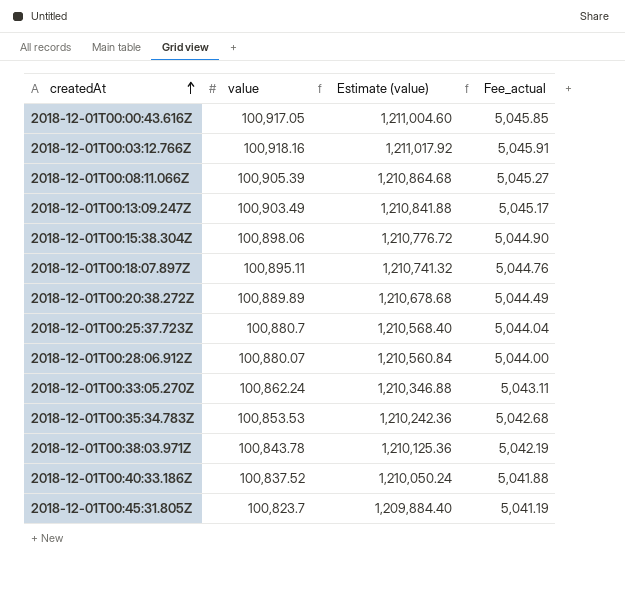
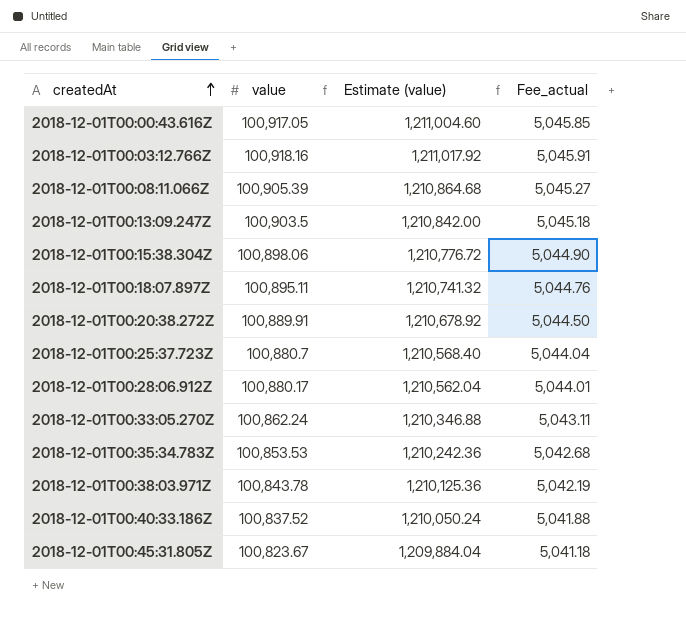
2018-12-01T00:13:09.247Z | value: 100,903.49 -> 100,903.5
2018-12-01T00:13:09.247Z | Estimate (value): 1,210,841.88 -> 1,210,842.00
2018-12-01T00:13:09.247Z | Fee_actual: 5,045.17 -> 5,045.18
2018-12-01T00:20:38.272Z | value: 100,889.89 -> 100,889.91
2018-12-01T00:20:38.272Z | Estimate (value): 1,210,678.68 -> 1,210,678.92
2018-12-01T00:20:38.272Z | Fee_actual: 5,044.49 -> 5,044.50
2018-12-01T00:28:06.912Z | value: 100,880.07 -> 100,880.17
2018-12-01T00:28:06.912Z | Estimate (value): 1,210,560.84 -> 1,210,562.04
2018-12-01T00:28:06.912Z | Fee_actual: 5,044.00 -> 5,044.01
2018-12-01T00:45:31.805Z | value: 100,823.7 -> 100,823.67
2018-12-01T00:45:31.805Z | Estimate (value): 1,209,884.40 -> 1,209,884.04
2018-12-01T00:45:31.805Z | Fee_actual: 5,041.19 -> 5,041.18

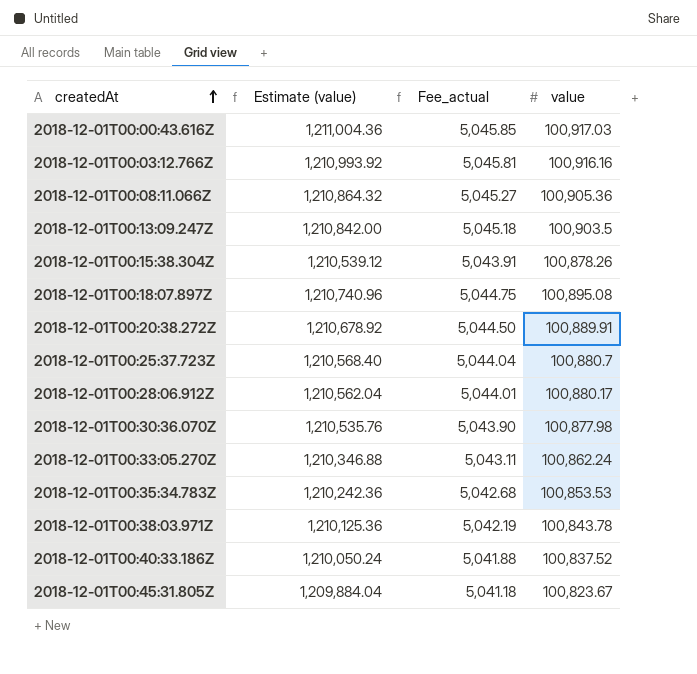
column value | position: 2 -> 4
2018-12-01T00:00:43.616Z | Estimate (value): 1,211,004.60 -> 1,211,004.36
2018-12-01T00:00:43.616Z | value: 100,917.05 -> 100,917.03
2018-12-01T00:03:12.766Z | Estimate (value): 1,211,017.92 -> 1,210,993.92
2018-12-01T00:03:12.766Z | Fee_actual: 5,045.91 -> 5,045.81
2018-12-01T00:03:12.766Z | value: 100,918.16 -> 100,916.16
2018-12-01T00:08:11.066Z | Estimate (value): 1,210,864.68 -> 1,210,864.32
2018-12-01T00:08:11.066Z | value: 100,905.39 -> 100,905.36
2018-12-01T00:15:38.304Z | Estimate (value): 1,210,776.72 -> 1,210,539.12
2018-12-01T00:15:38.304Z | Fee_actual: 5,044.90 -> 5,043.91
2018-12-01T00:15:38.304Z | value: 100,898.06 -> 100,878.26
2018-12-01T00:18:07.897Z | Estimate (value): 1,210,741.32 -> 1,210,740.96
2018-12-01T00:18:07.897Z | Fee_actual: 5,044.76 -> 5,044.75
2018-12-01T00:18:07.897Z | value: 100,895.11 -> 100,895.08
row 2018-12-01T00:30:36.070Z: none -> 1,210,535.76 | 5,043.90 | 100,877.98

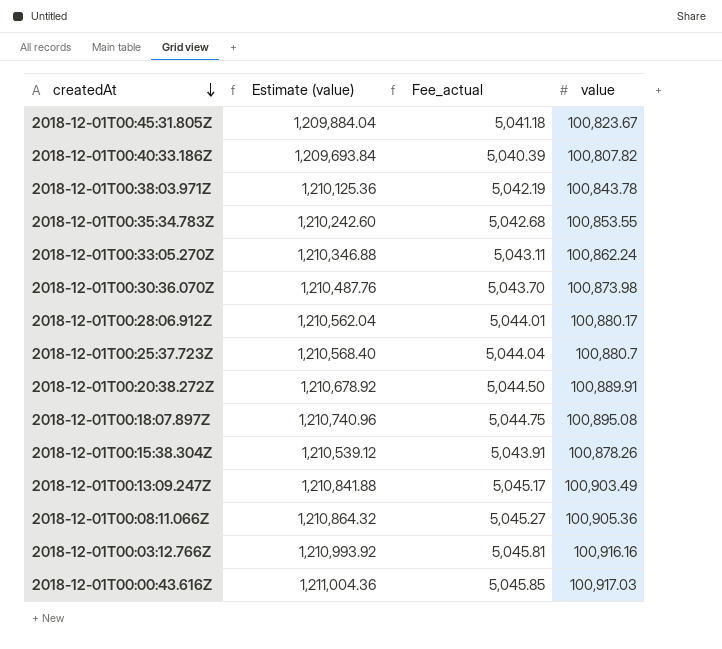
row order: createdAt ascending -> createdAt descending
2018-12-01T00:40:33.186Z | Estimate (value): 1,210,050.24 -> 1,209,693.84
2018-12-01T00:40:33.186Z | Fee_actual: 5,041.88 -> 5,040.39
2018-12-01T00:40:33.186Z | value: 100,837.52 -> 100,807.82
2018-12-01T00:35:34.783Z | Estimate (value): 1,210,242.36 -> 1,210,242.60
2018-12-01T00:35:34.783Z | value: 100,853.53 -> 100,853.55
2018-12-01T00:30:36.070Z | Estimate (value): 1,210,535.76 -> 1,210,487.76
2018-12-01T00:30:36.070Z | Fee_actual: 5,043.90 -> 5,043.70
2018-12-01T00:30:36.070Z | value: 100,877.98 -> 100,873.98
2018-12-01T00:13:09.247Z | Estimate (value): 1,210,842.00 -> 1,210,841.88
2018-12-01T00:13:09.247Z | Fee_actual: 5,045.18 -> 5,045.17
2018-12-01T00:13:09.247Z | value: 100,903.5 -> 100,903.49

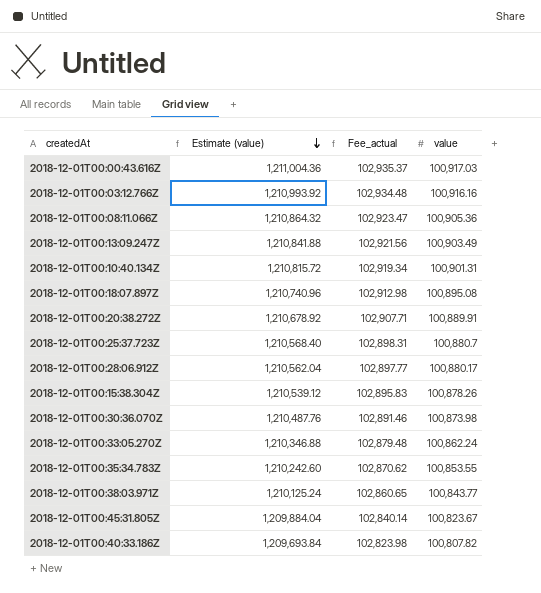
row order: createdAt descending -> Estimate (value) descending
column Fee_actual | formula: [value] * 0.05 -> [value] * 1.02
row 2018-12-01T00:10:40.134Z: none -> 1,210,815.72 | 102,919.34 | 100,901.31
2018-12-01T00:38:03.971Z | Estimate (value): 1,210,125.36 -> 1,210,125.24
2018-12-01T00:38:03.971Z | value: 100,843.78 -> 100,843.77

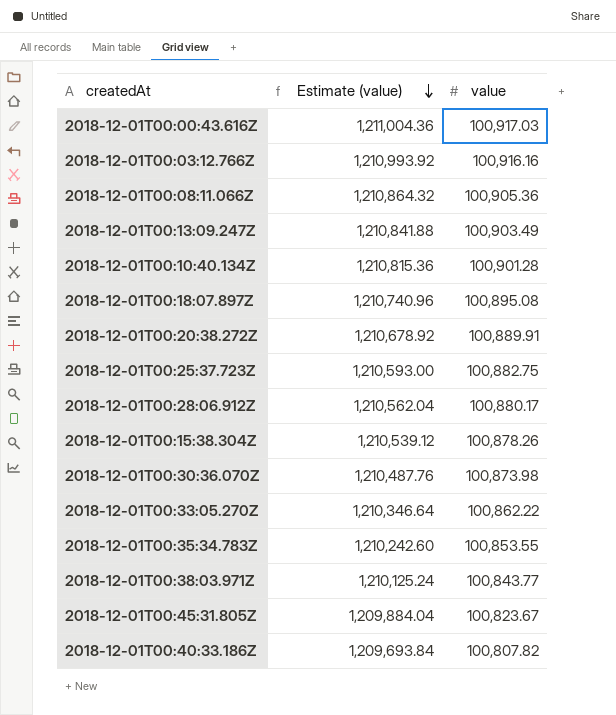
column Fee_actual | formula: [value] * 1.02 -> none
2018-12-01T00:10:40.134Z | Estimate (value): 1,210,815.72 -> 1,210,815.36
2018-12-01T00:10:40.134Z | value: 100,901.31 -> 100,901.28
2018-12-01T00:25:37.723Z | Estimate (value): 1,210,568.40 -> 1,210,593.00
2018-12-01T00:25:37.723Z | value: 100,880.7 -> 100,882.75
2018-12-01T00:33:05.270Z | Estimate (value): 1,210,346.88 -> 1,210,346.64
2018-12-01T00:33:05.270Z | value: 100,862.24 -> 100,862.22

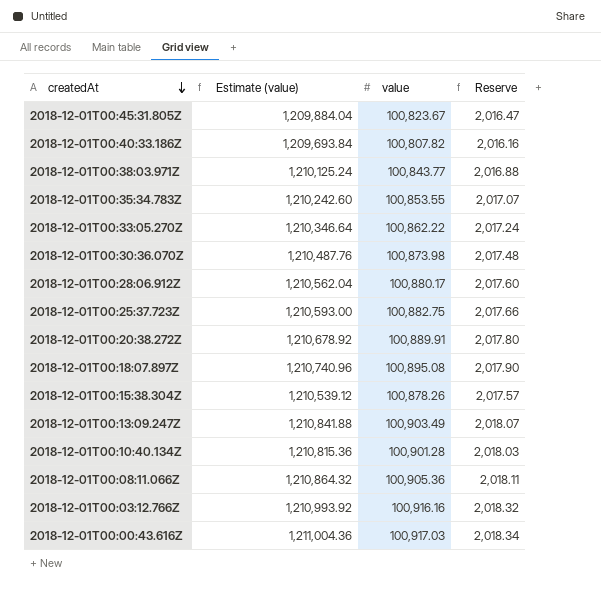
row order: Estimate (value) descending -> createdAt descending
column Reserve | formula: none -> [value] * 0.02

